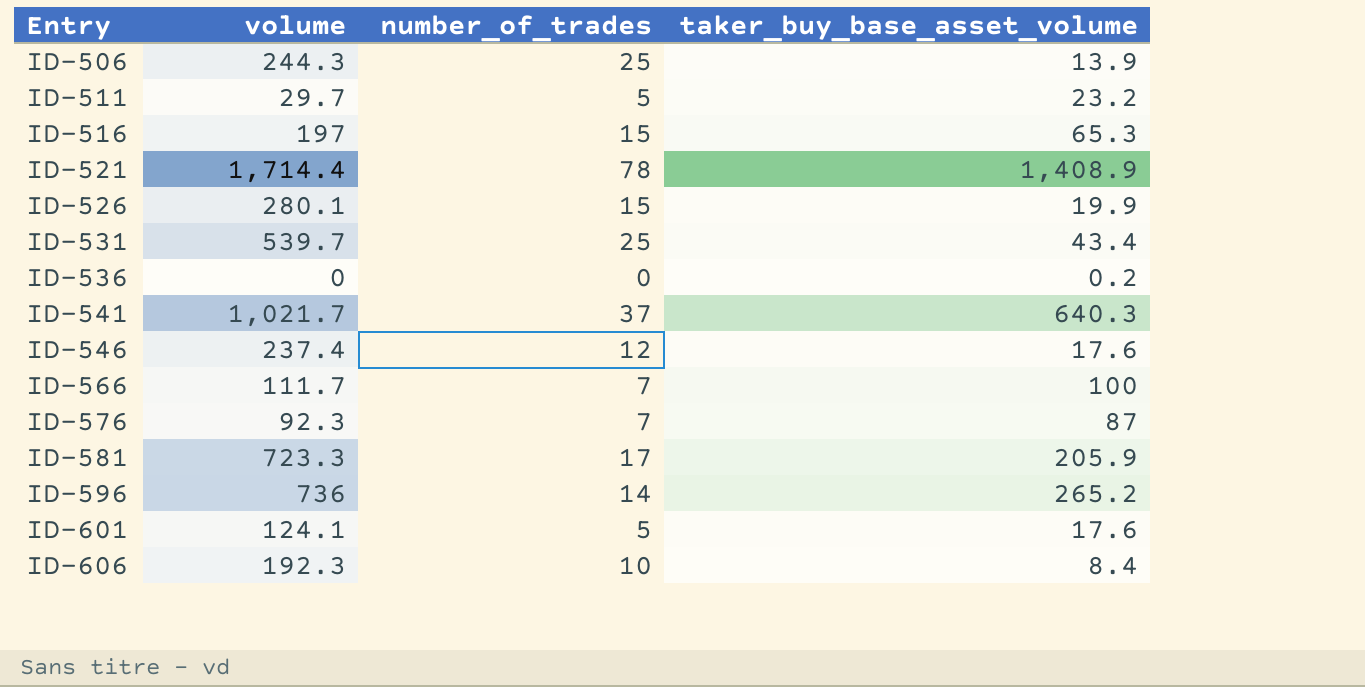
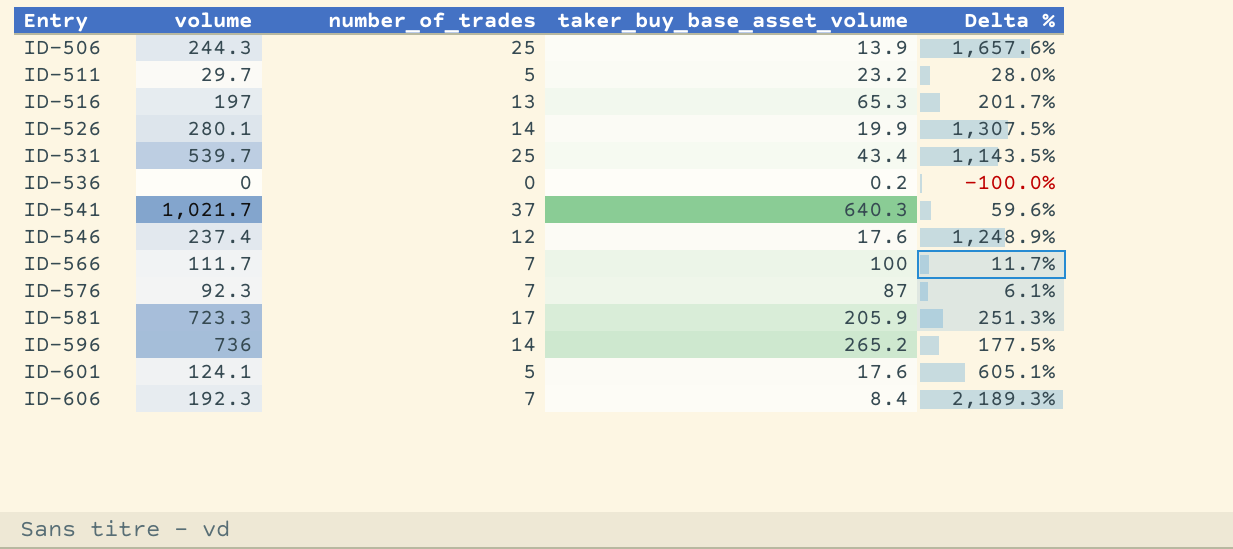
column Delta % | formula: none -> ([volume] - [taker_buy_base_asset_volume]) / [taker_buy_base_asset_volume]
row ID-521: 1,714.4 | 78 | 1,408.9 -> none
ID-516 | number_of_trades: 15 -> 13
ID-526 | number_of_trades: 15 -> 14
ID-606 | number_of_trades: 10 -> 7

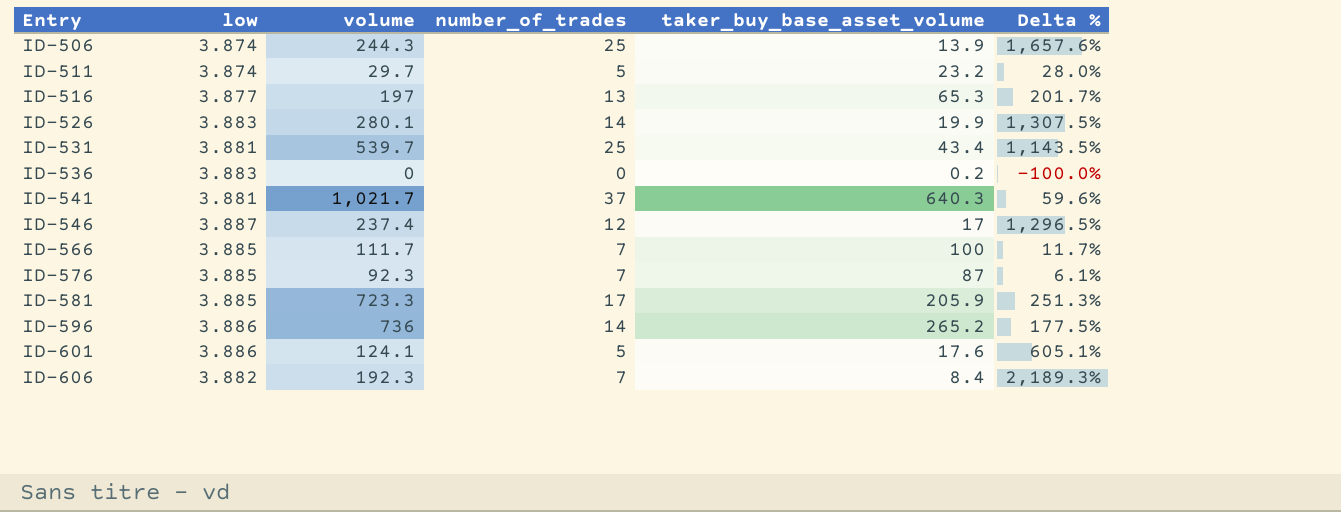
column low | position: none -> 2
ID-546 | taker_buy_base_asset_volume: 17.6 -> 17
ID-546 | Delta %: 1,248.9% -> 1,296.5%

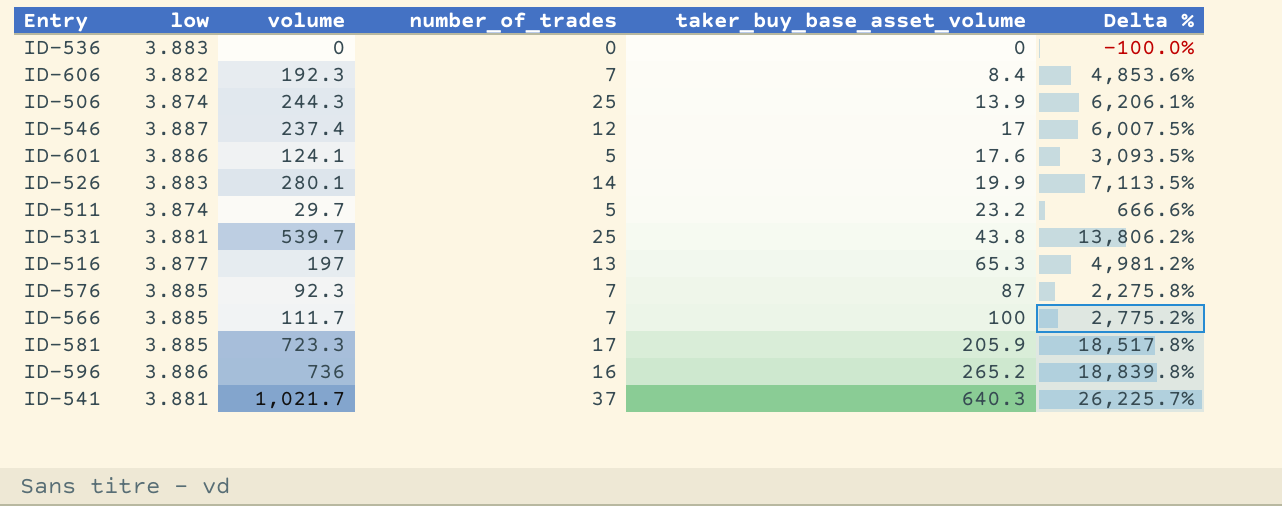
row order: Entry ascending -> taker_buy_base_asset_volume ascending
column Delta % | formula: ([volume] - [taker_buy_base_asset_volume]) / [taker_buy_base_asset_volume] -> ([volume] - [low]) / [low]
ID-536 | taker_buy_base_asset_volume: 0.2 -> 0
ID-531 | taker_buy_base_asset_volume: 43.4 -> 43.8
ID-596 | number_of_trades: 14 -> 16

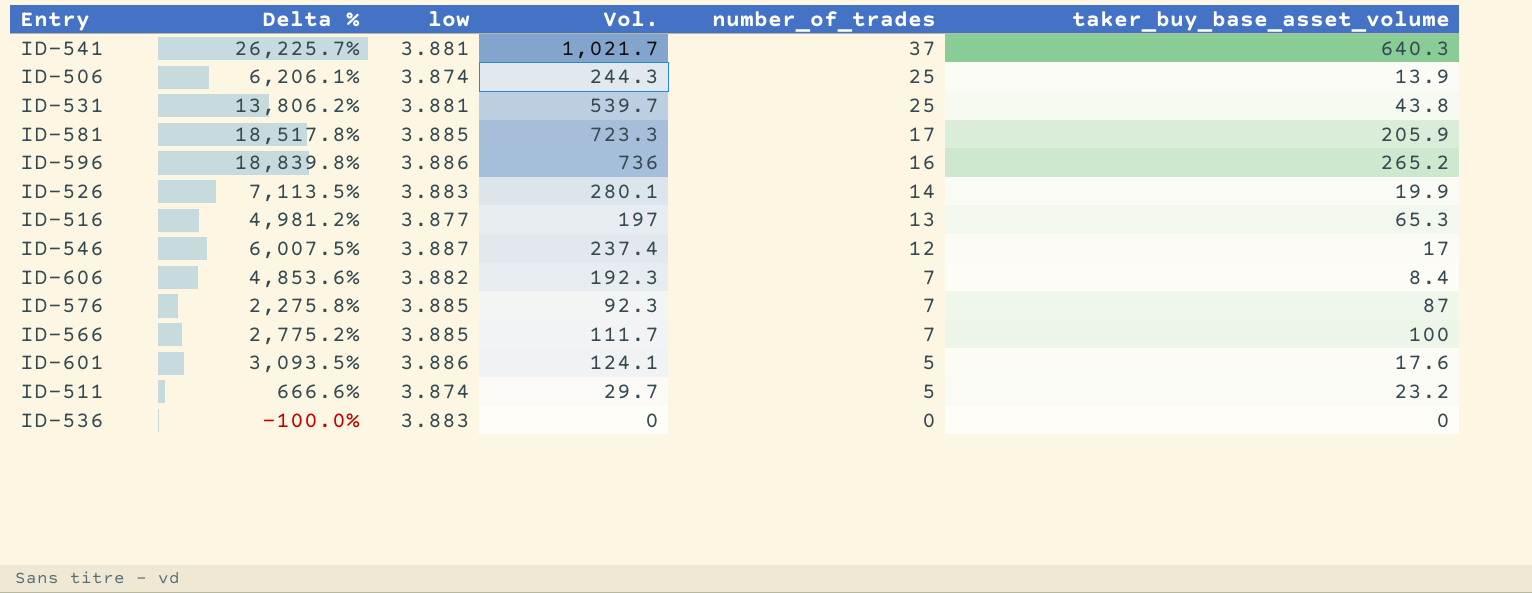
row order: taker_buy_base_asset_volume ascending -> number_of_trades descending
column Delta % | position: 6 -> 2
column name: volume -> Vol.

